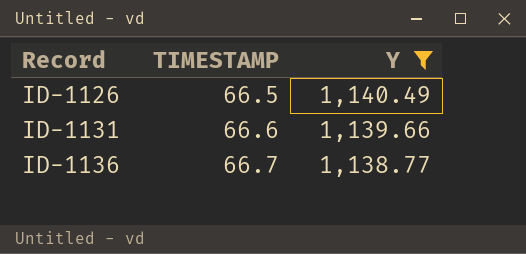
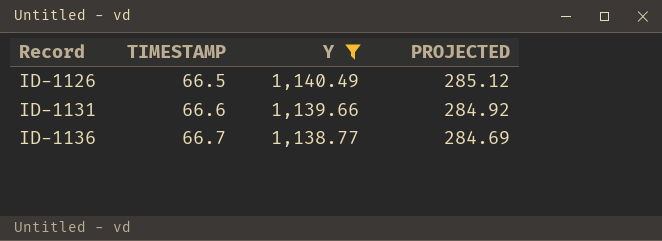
column PROJECTED | formula: none -> [Y] * 0.25

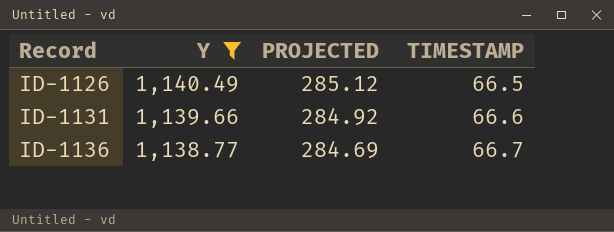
column TIMESTAMP | position: 2 -> 4

